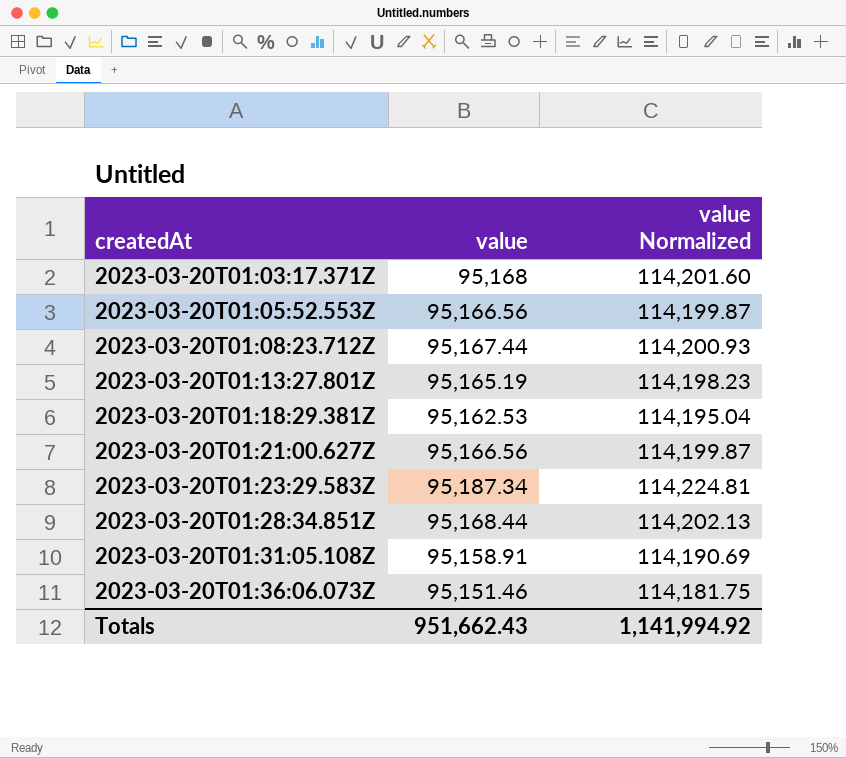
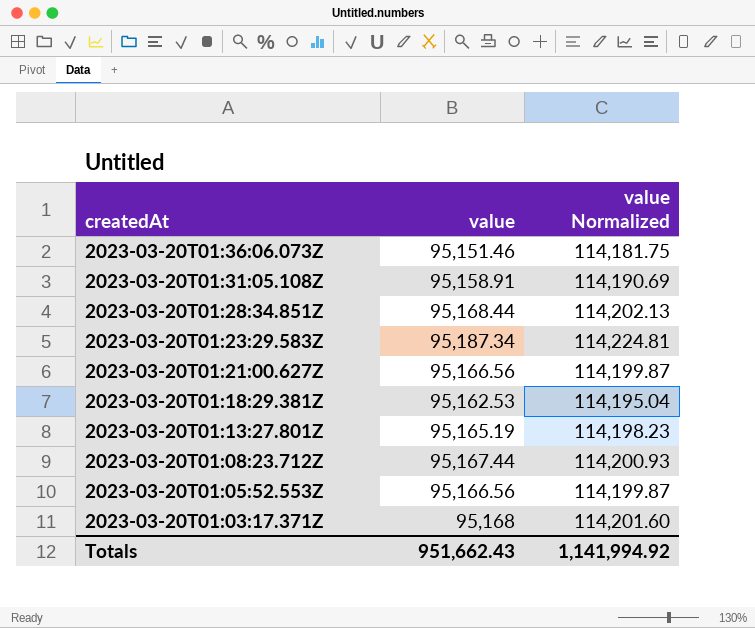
row order: createdAt ascending -> createdAt descending

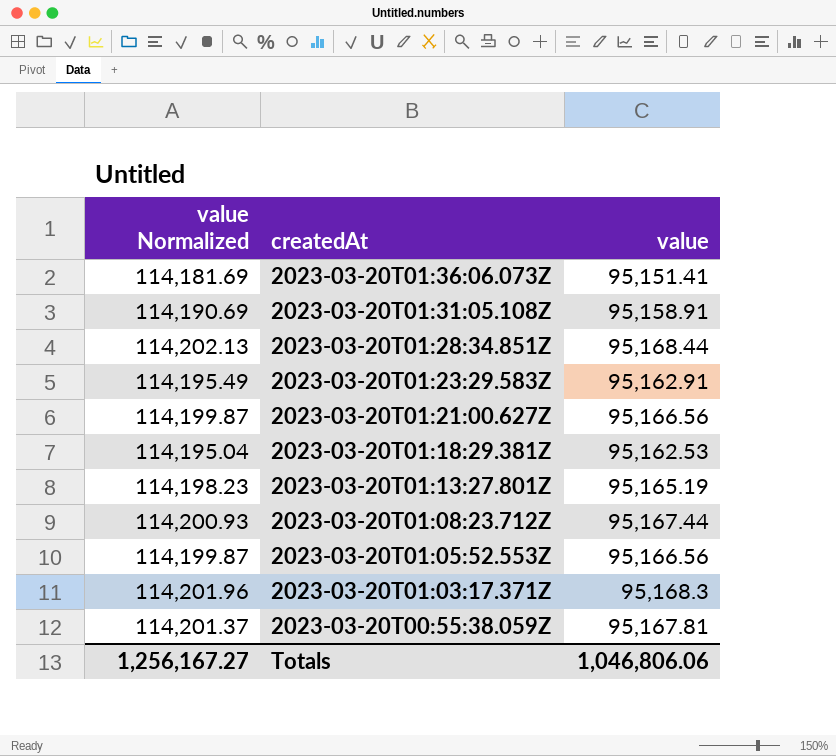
column value Normalized | position: 3 -> 1
2023-03-20T01:36:06.073Z | value Normalized: 114,181.75 -> 114,181.69
2023-03-20T01:36:06.073Z | value: 95,151.46 -> 95,151.41
2023-03-20T01:23:29.583Z | value Normalized: 114,224.81 -> 114,195.49
2023-03-20T01:23:29.583Z | value: 95,187.34 -> 95,162.91
2023-03-20T01:03:17.371Z | value Normalized: 114,201.60 -> 114,201.96
2023-03-20T01:03:17.371Z | value: 95,168 -> 95,168.3
row 2023-03-20T00:55:38.059Z: none -> 114,201.37 | 95,167.81
Totals | value Normalized: 1,141,994.92 -> 1,256,167.27
Totals | value: 951,662.43 -> 1,046,806.06

